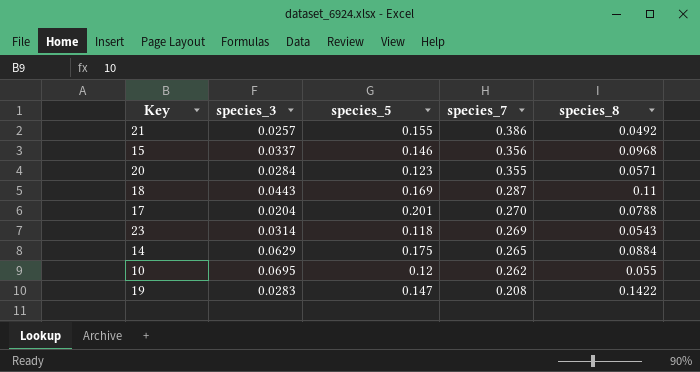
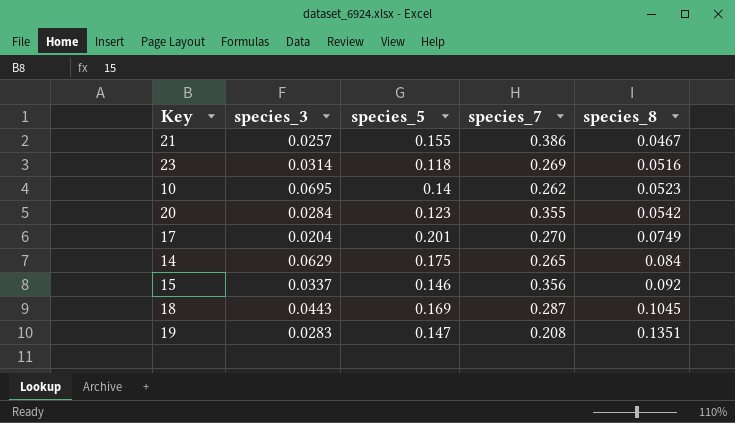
row order: species_7 descending -> species_8 ascending
21 | species_8: 0.0492 -> 0.0467
23 | species_8: 0.0543 -> 0.0516
10 | species_5: 0.12 -> 0.14
10 | species_8: 0.055 -> 0.0523
20 | species_8: 0.0571 -> 0.0542
17 | species_8: 0.0788 -> 0.0749
14 | species_8: 0.0884 -> 0.084
15 | species_8: 0.0968 -> 0.092
18 | species_8: 0.11 -> 0.1045
19 | species_8: 0.1422 -> 0.1351

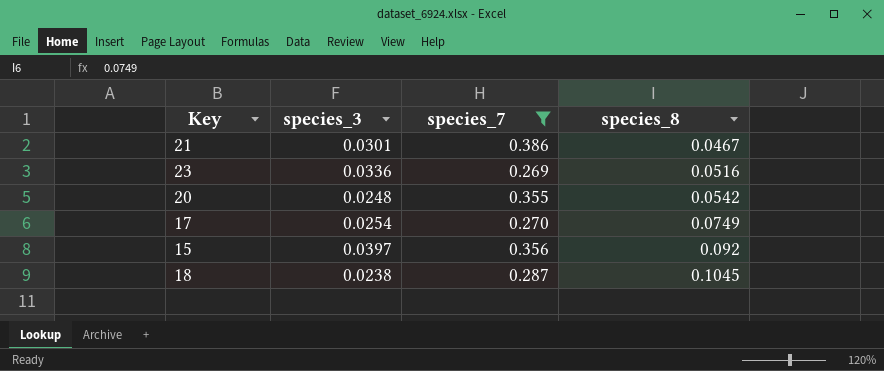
filter: none -> species_7 >= 0.269
column species_5 | position: 3 -> none
21 | species_3: 0.0257 -> 0.0301
23 | species_3: 0.0314 -> 0.0336
20 | species_3: 0.0284 -> 0.0248
17 | species_3: 0.0204 -> 0.0254
15 | species_3: 0.0337 -> 0.0397
18 | species_3: 0.0443 -> 0.0238

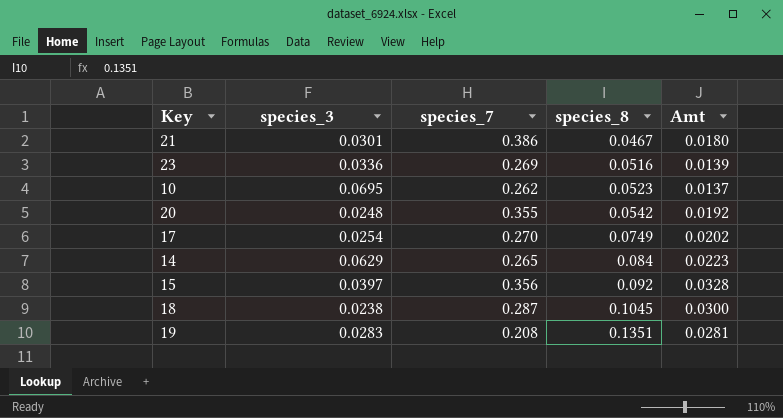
filter: species_7 >= 0.269 -> none
column Amt | formula: none -> [species_7] * [species_8]

